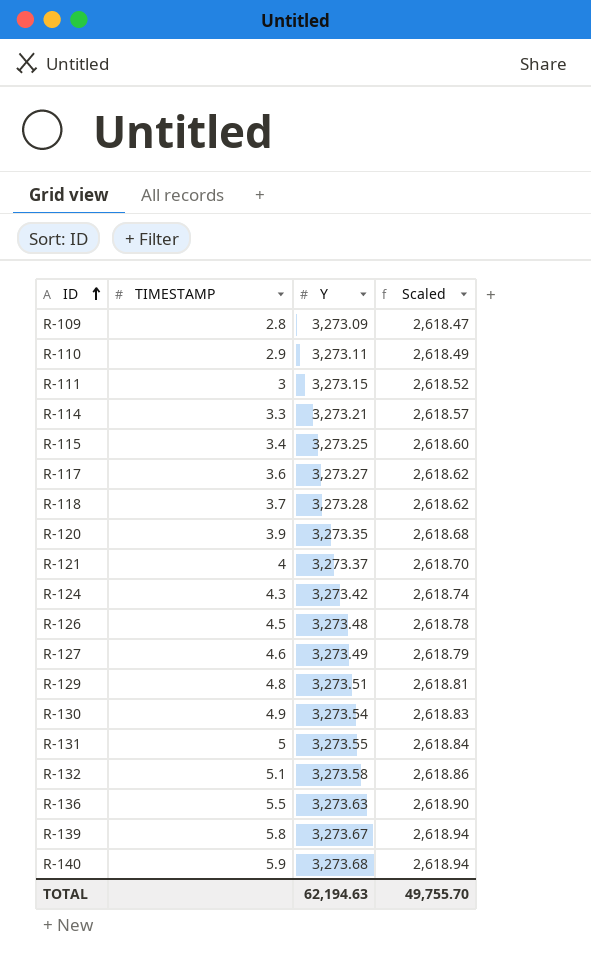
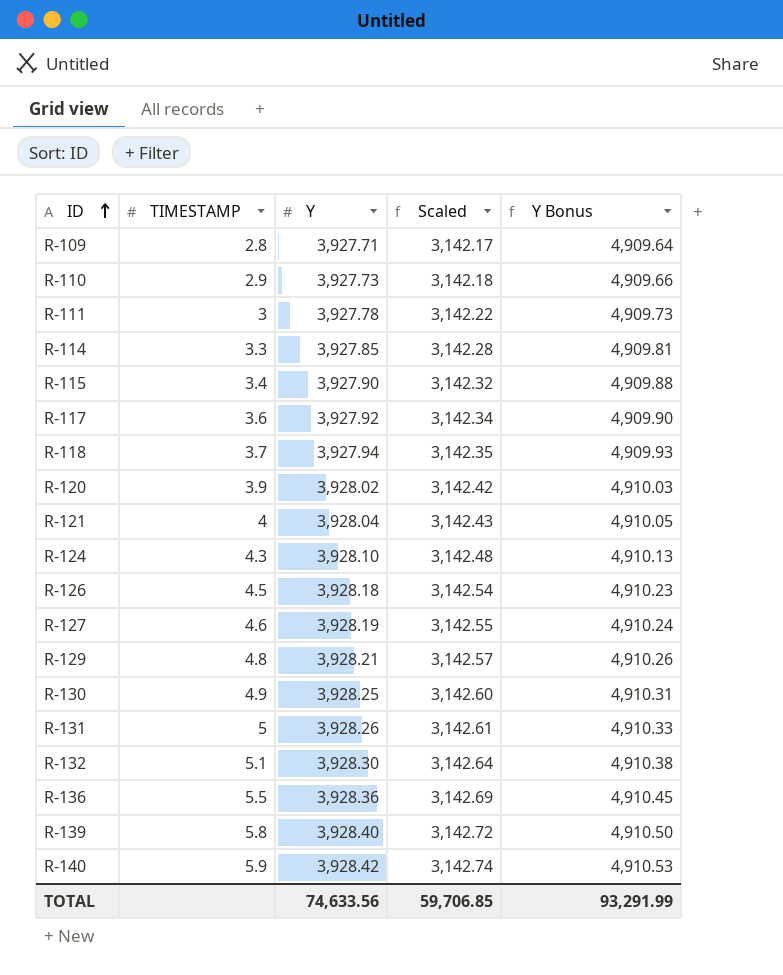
column Y Bonus | formula: none -> [Y] * 1.25
R-109 | Y: 3,273.09 -> 3,927.71
R-109 | Scaled: 2,618.47 -> 3,142.17
R-110 | Y: 3,273.11 -> 3,927.73
R-110 | Scaled: 2,618.49 -> 3,142.18
R-111 | Y: 3,273.15 -> 3,927.78
R-111 | Scaled: 2,618.52 -> 3,142.22
R-114 | Y: 3,273.21 -> 3,927.85
R-114 | Scaled: 2,618.57 -> 3,142.28
R-115 | Y: 3,273.25 -> 3,927.90
R-115 | Scaled: 2,618.60 -> 3,142.32
R-117 | Y: 3,273.27 -> 3,927.92
R-117 | Scaled: 2,618.62 -> 3,142.34
R-118 | Y: 3,273.28 -> 3,927.94
R-118 | Scaled: 2,618.62 -> 3,142.35
R-120 | Y: 3,273.35 -> 3,928.02
R-120 | Scaled: 2,618.68 -> 3,142.42
R-121 | Y: 3,273.37 -> 3,928.04
R-121 | Scaled: 2,618.70 -> 3,142.43
R-124 | Y: 3,273.42 -> 3,928.10
R-124 | Scaled: 2,618.74 -> 3,142.48
R-126 | Y: 3,273.48 -> 3,928.18
R-126 | Scaled: 2,618.78 -> 3,142.54
R-127 | Y: 3,273.49 -> 3,928.19
R-127 | Scaled: 2,618.79 -> 3,142.55
R-129 | Y: 3,273.51 -> 3,928.21
R-129 | Scaled: 2,618.81 -> 3,142.57
R-130 | Y: 3,273.54 -> 3,928.25
R-130 | Scaled: 2,618.83 -> 3,142.60
R-131 | Y: 3,273.55 -> 3,928.26
R-131 | Scaled: 2,618.84 -> 3,142.61
R-132 | Y: 3,273.58 -> 3,928.30
R-132 | Scaled: 2,618.86 -> 3,142.64
R-136 | Y: 3,273.63 -> 3,928.36
R-136 | Scaled: 2,618.90 -> 3,142.69
R-139 | Y: 3,273.67 -> 3,928.40
R-139 | Scaled: 2,618.94 -> 3,142.72
R-140 | Y: 3,273.68 -> 3,928.42
R-140 | Scaled: 2,618.94 -> 3,142.74
TOTAL | Y: 62,194.63 -> 74,633.56
TOTAL | Scaled: 49,755.70 -> 59,706.85

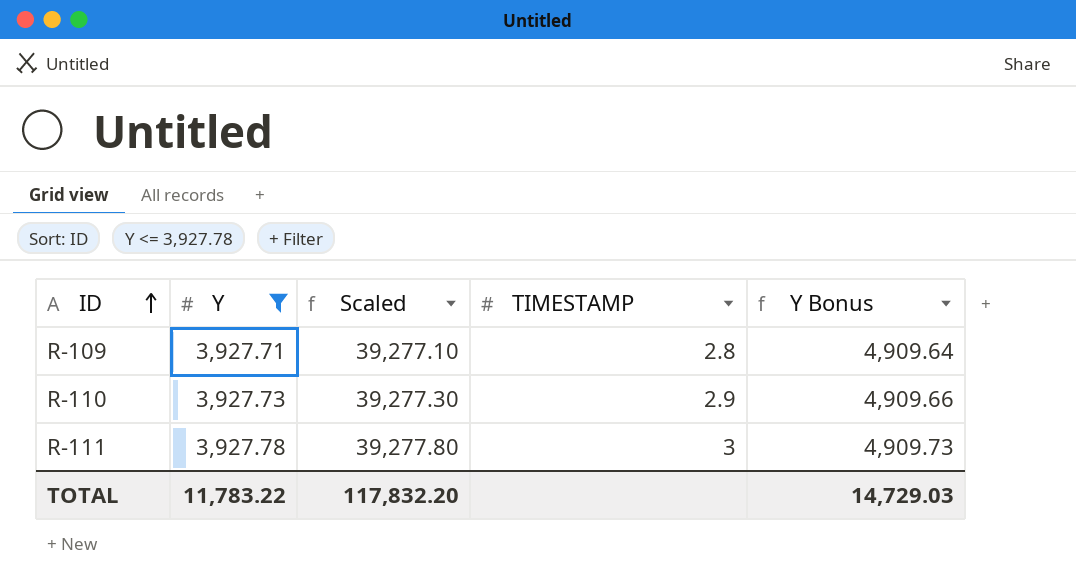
filter: none -> Y <= 3,927.78
column Scaled | formula: [Y] * 0.8 -> [Y] * 10
column TIMESTAMP | position: 2 -> 4
TOTAL | Y: 74,633.56 -> 11,783.22
TOTAL | Scaled: 59,706.85 -> 117,832.20
TOTAL | Y Bonus: 93,291.99 -> 14,729.03

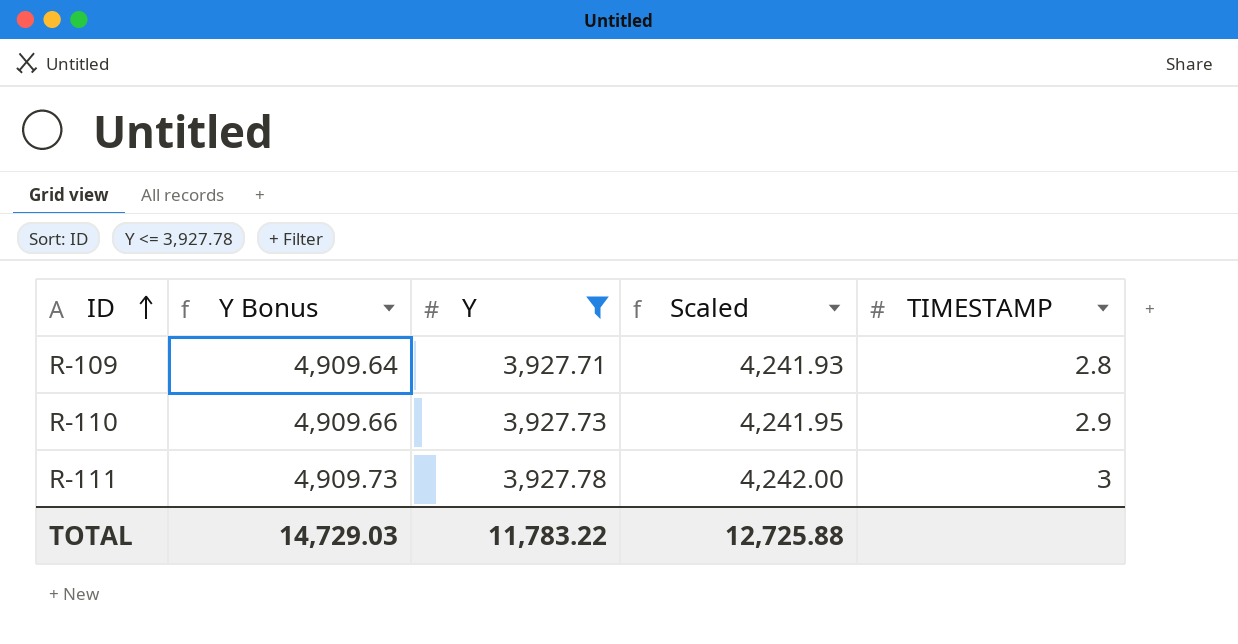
column Y Bonus | position: 5 -> 2
column Scaled | formula: [Y] * 10 -> [Y] * 1.08
TOTAL | Scaled: 117,832.20 -> 12,725.88

